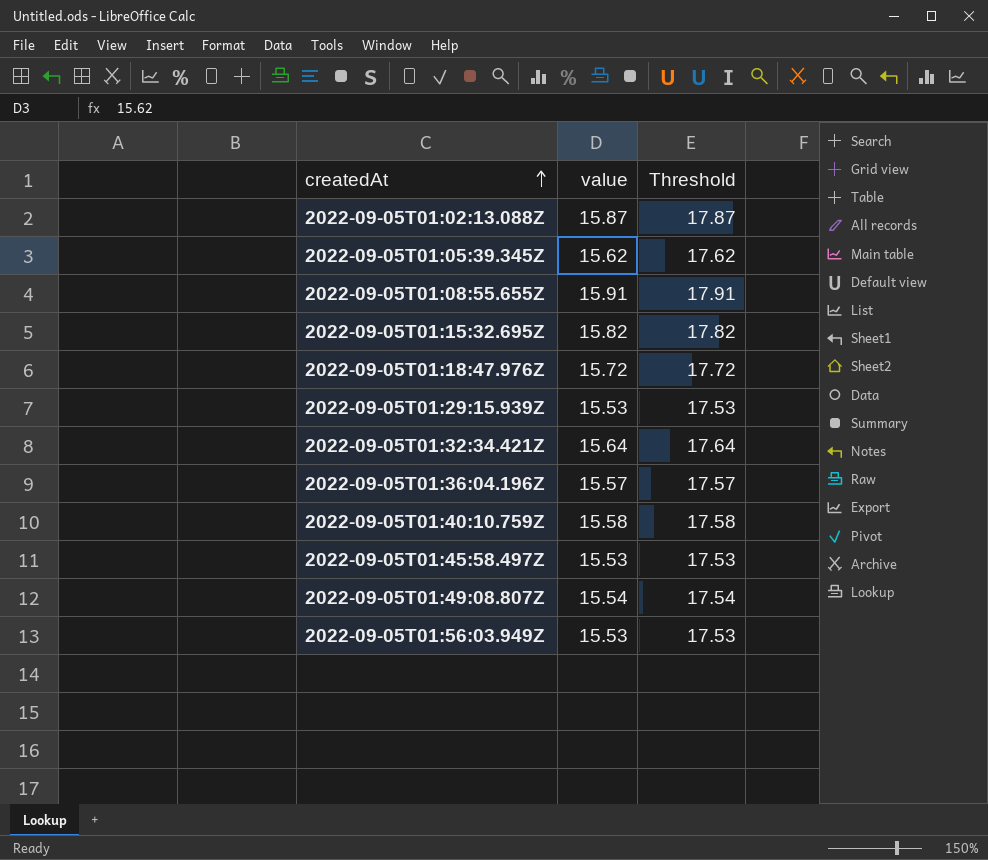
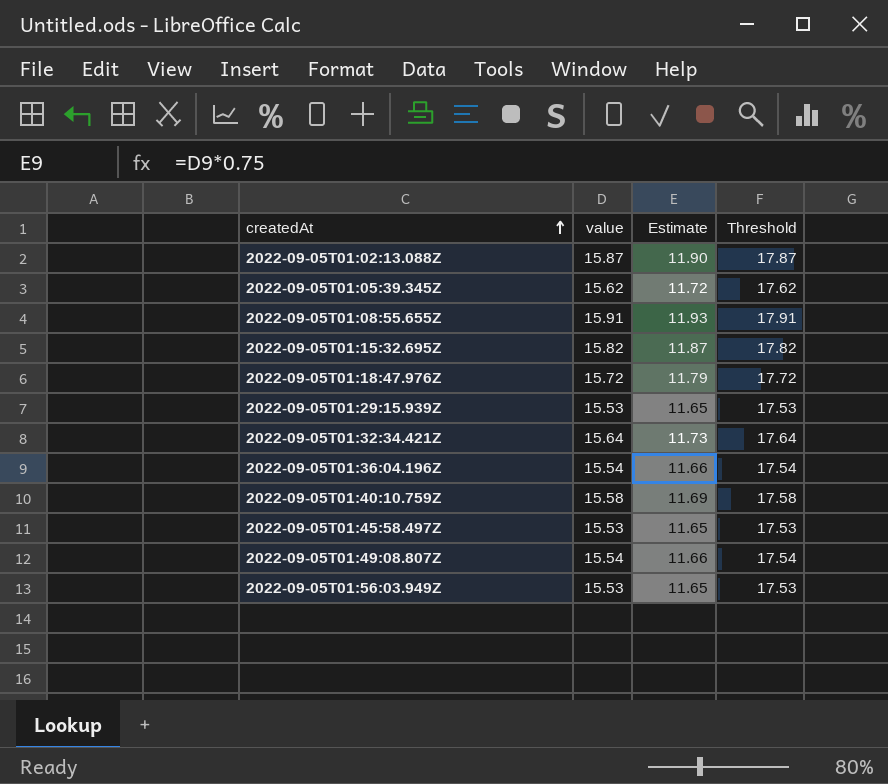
column Estimate | formula: none -> [value] * 0.75
2022-09-05T01:36:04.196Z | value: 15.57 -> 15.54
2022-09-05T01:36:04.196Z | Threshold: 17.57 -> 17.54

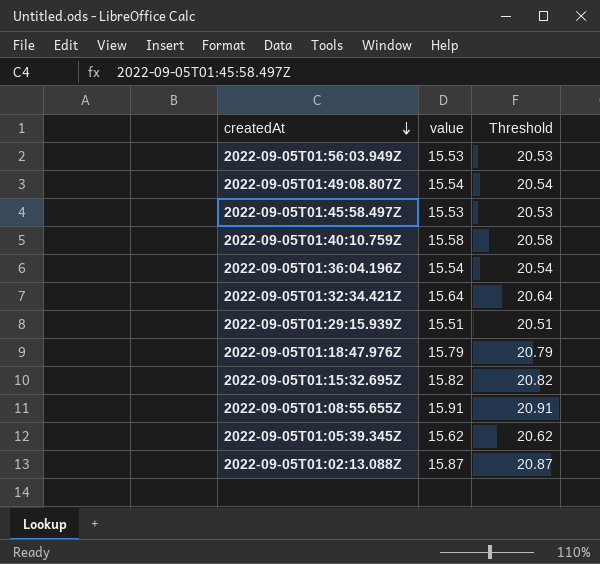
row order: createdAt ascending -> createdAt descending
column Estimate | formula: [value] * 0.75 -> none
column Threshold | formula: [value] + 2 -> [value] + 5
2022-09-05T01:29:15.939Z | value: 15.53 -> 15.51
2022-09-05T01:18:47.976Z | value: 15.72 -> 15.79

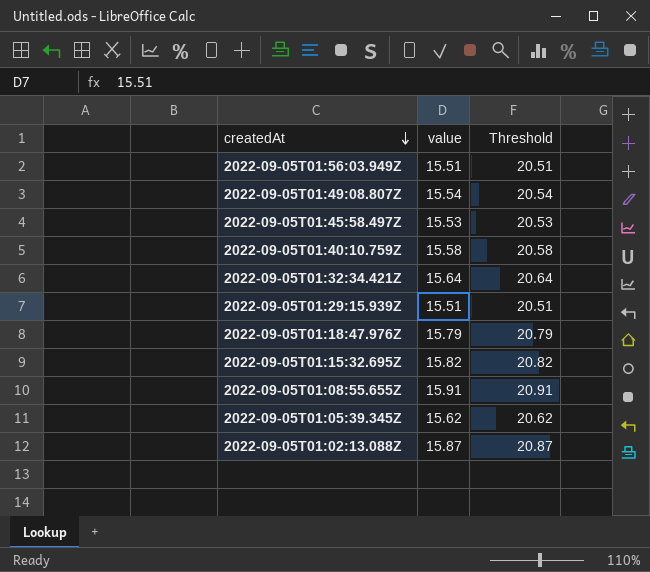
row 2022-09-05T01:36:04.196Z: 15.54 | 20.54 -> none
2022-09-05T01:56:03.949Z | value: 15.53 -> 15.51
2022-09-05T01:56:03.949Z | Threshold: 20.53 -> 20.51

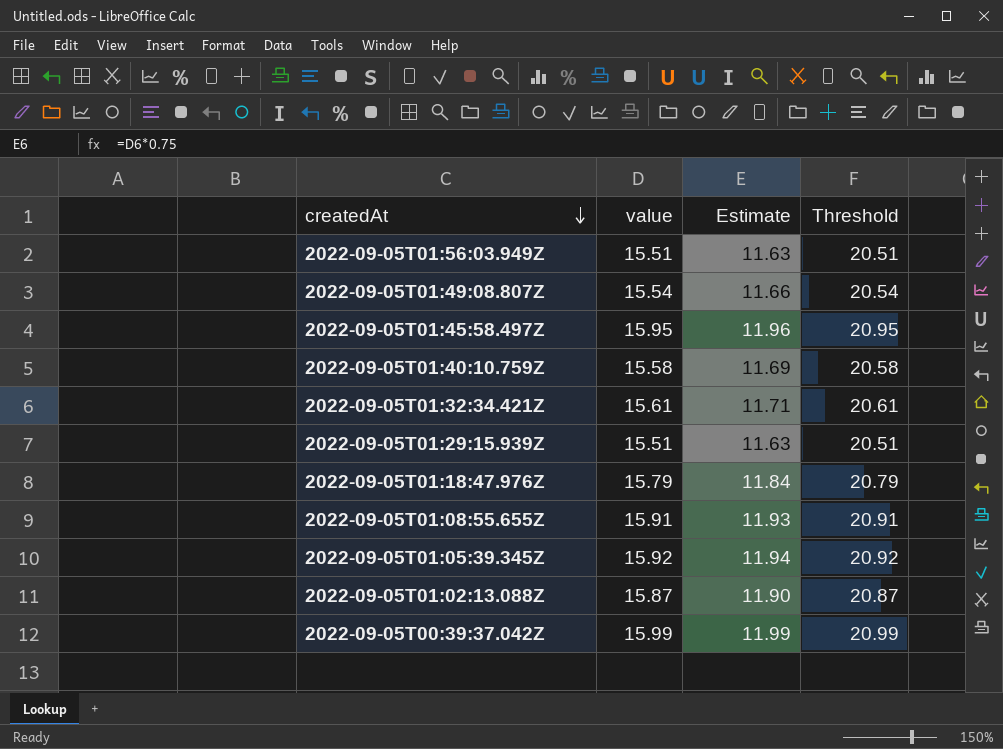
column Estimate | formula: none -> [value] * 0.75
row 2022-09-05T01:15:32.695Z: 15.82 | 20.82 -> none
2022-09-05T01:45:58.497Z | value: 15.53 -> 15.95
2022-09-05T01:45:58.497Z | Threshold: 20.53 -> 20.95
2022-09-05T01:32:34.421Z | value: 15.64 -> 15.61
2022-09-05T01:32:34.421Z | Threshold: 20.64 -> 20.61
2022-09-05T01:05:39.345Z | value: 15.62 -> 15.92
2022-09-05T01:05:39.345Z | Threshold: 20.62 -> 20.92
row 2022-09-05T00:39:37.042Z: none -> 15.99 | 11.99 | 20.99

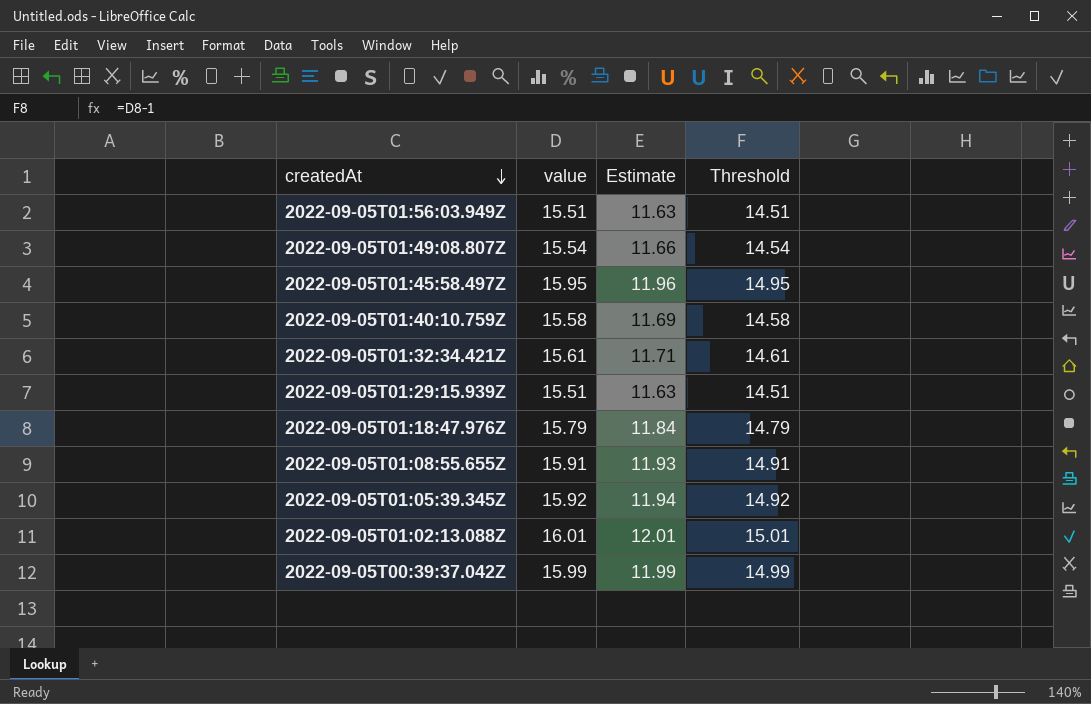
column Threshold | formula: [value] + 5 -> [value] - 1
2022-09-05T01:02:13.088Z | value: 15.87 -> 16.01
2022-09-05T01:02:13.088Z | Estimate: 11.90 -> 12.01

